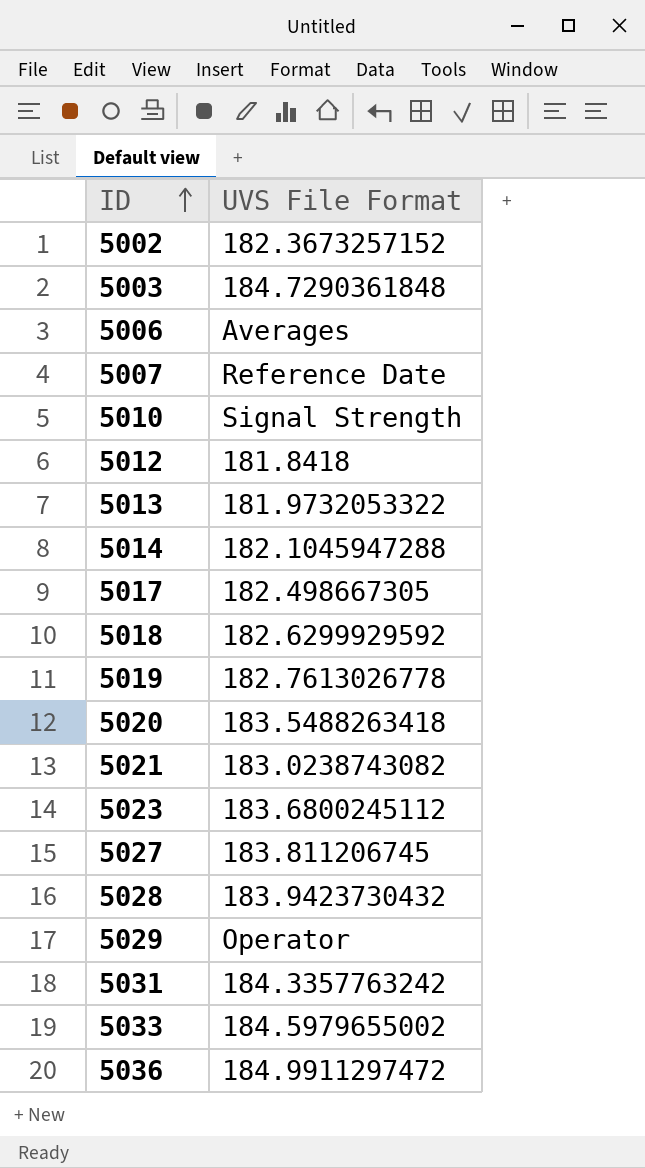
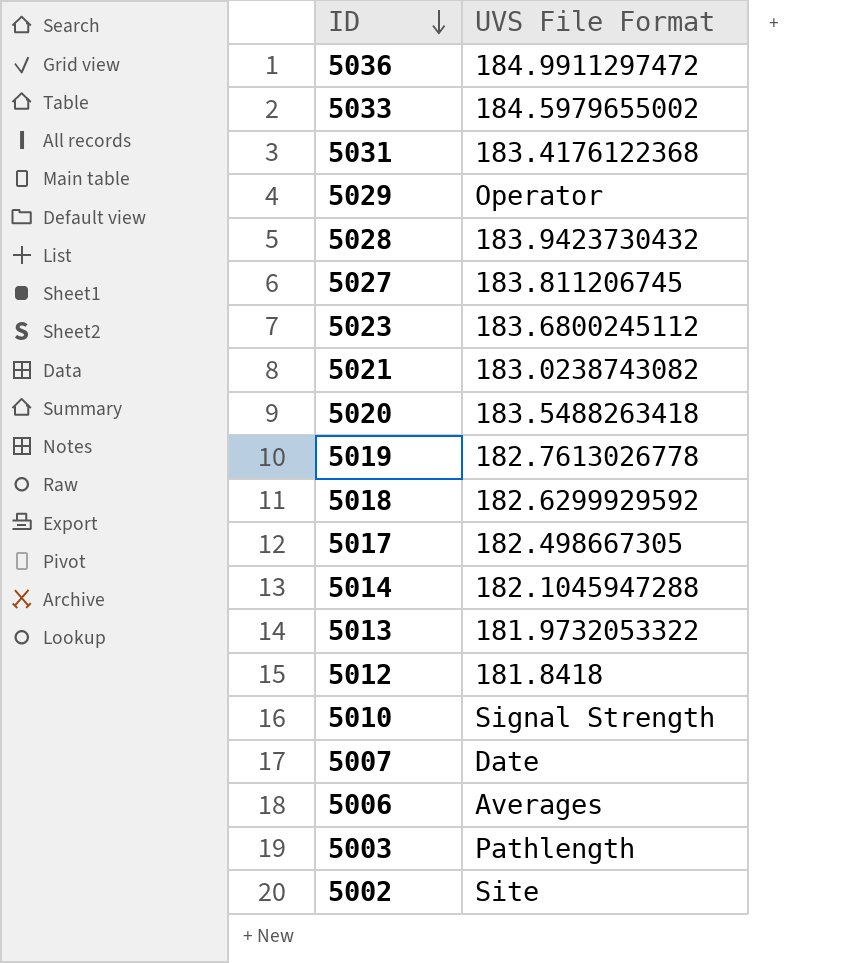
row order: ID ascending -> ID descending
5031 | UVS File Format: 184.3357763242 -> 183.4176122368
5007 | UVS File Format: Reference Date -> Date
5003 | UVS File Format: 184.7290361848 -> Pathlength
5002 | UVS File Format: 182.3673257152 -> Site

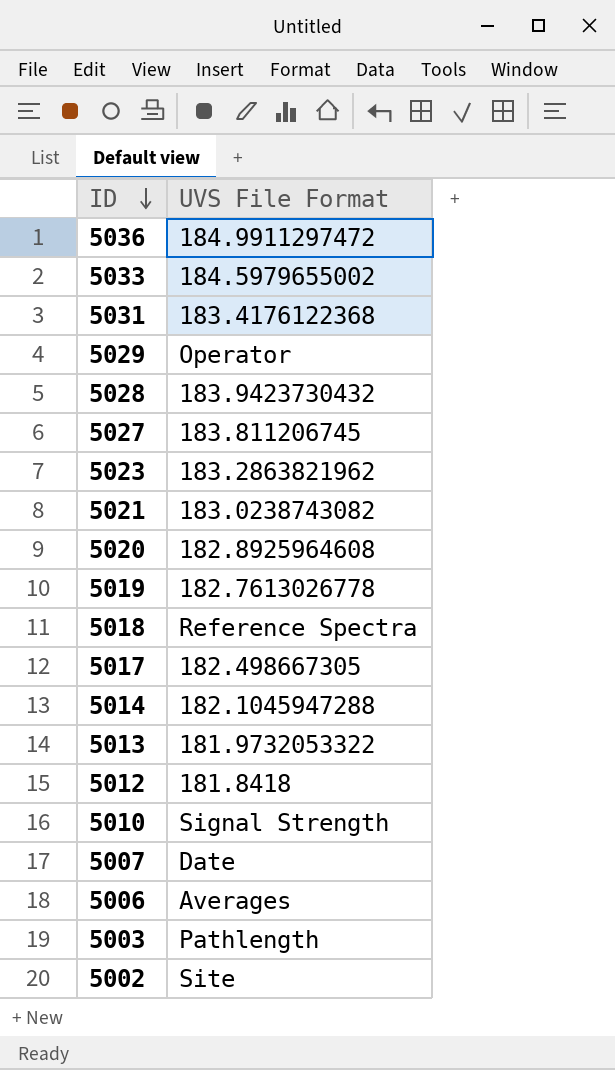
5023 | UVS File Format: 183.6800245112 -> 183.2863821962
5020 | UVS File Format: 183.5488263418 -> 182.8925964608
5018 | UVS File Format: 182.6299929592 -> Reference Spectra

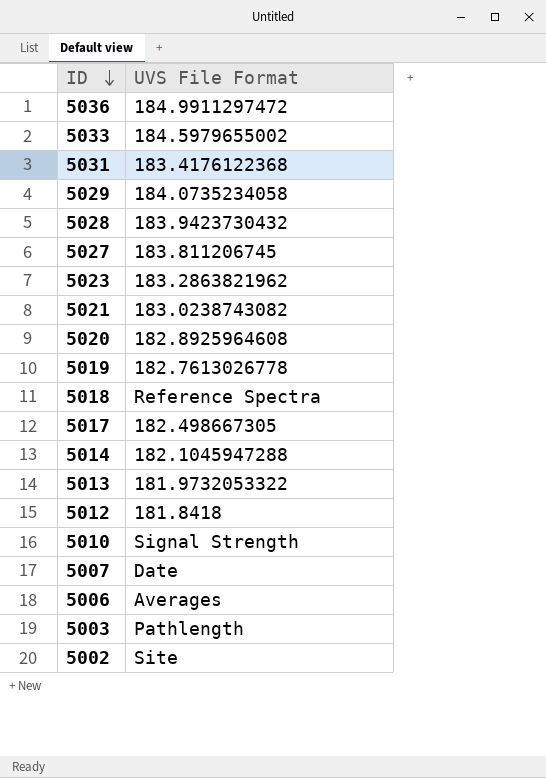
5029 | UVS File Format: Operator -> 184.0735234058

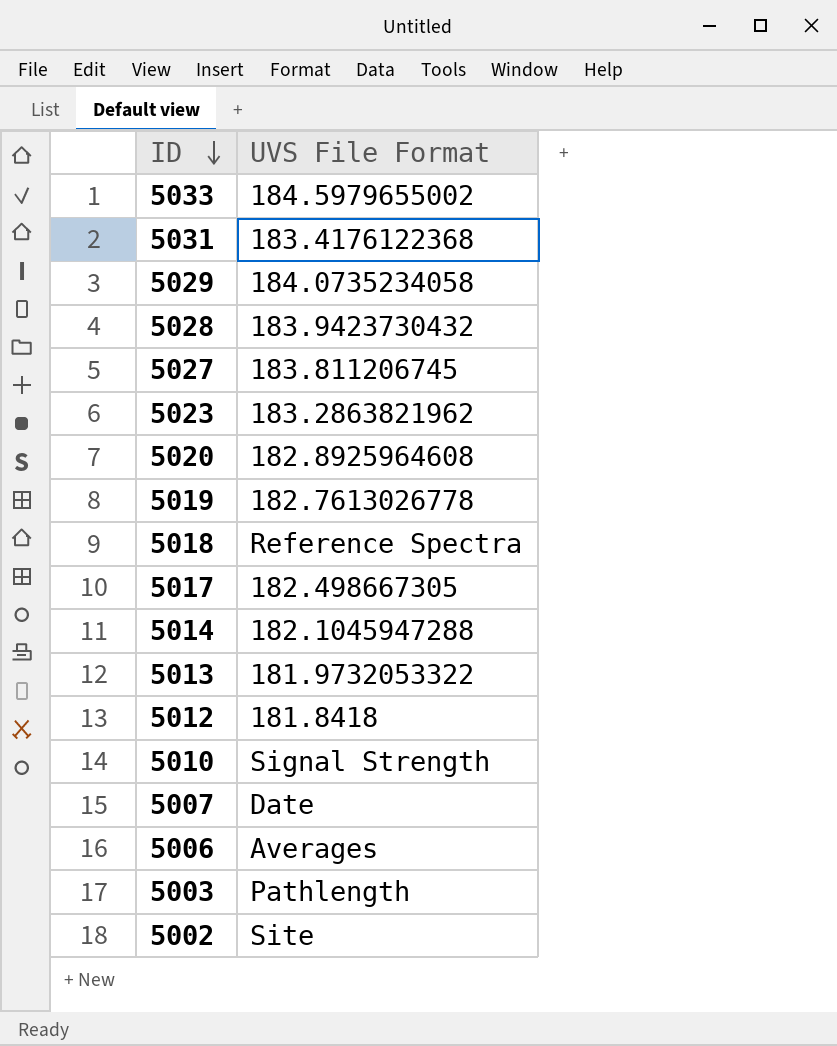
row 5036: 184.9911297472 -> none
row 5021: 183.0238743082 -> none

